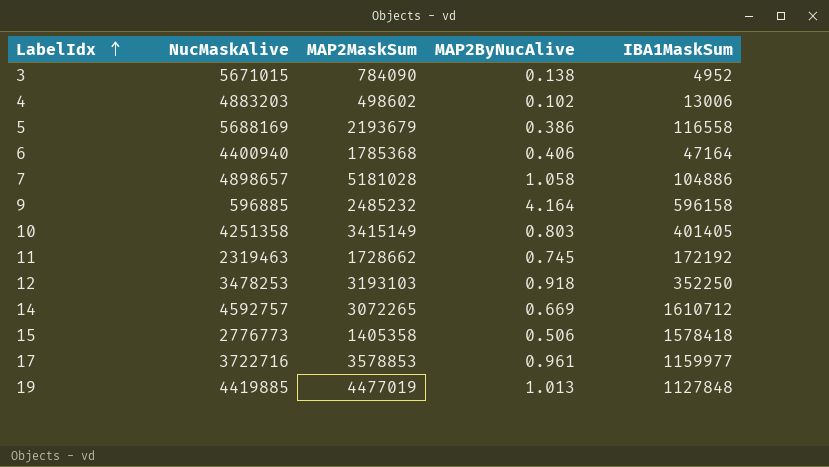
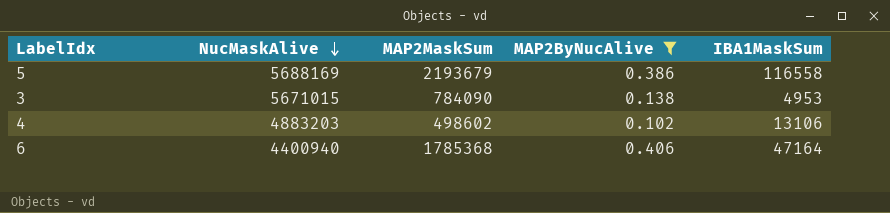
filter: none -> MAP2ByNucAlive <= 0.406
row order: LabelIdx ascending -> NucMaskAlive descending
3 | IBA1MaskSum: 4952 -> 4953
4 | IBA1MaskSum: 13006 -> 13106

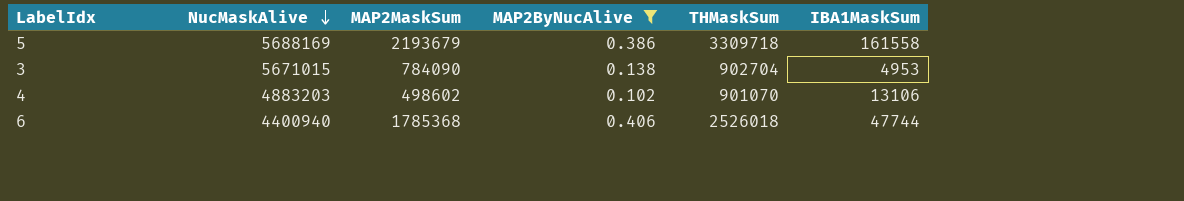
column THMaskSum | position: none -> 5
5 | IBA1MaskSum: 116558 -> 161558
6 | IBA1MaskSum: 47164 -> 47744

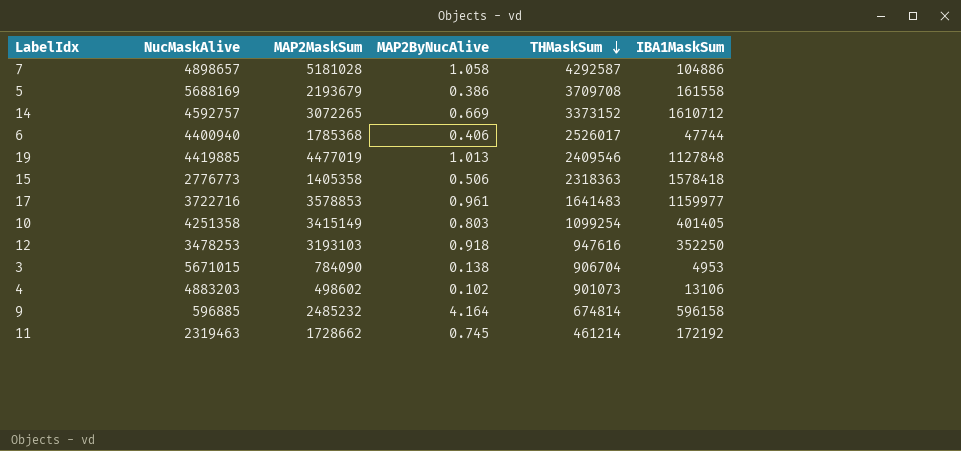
filter: MAP2ByNucAlive <= 0.406 -> none
row order: NucMaskAlive descending -> THMaskSum descending
5 | THMaskSum: 3309718 -> 3709708
6 | THMaskSum: 2526018 -> 2526017
3 | THMaskSum: 902704 -> 906704
4 | THMaskSum: 901070 -> 901073

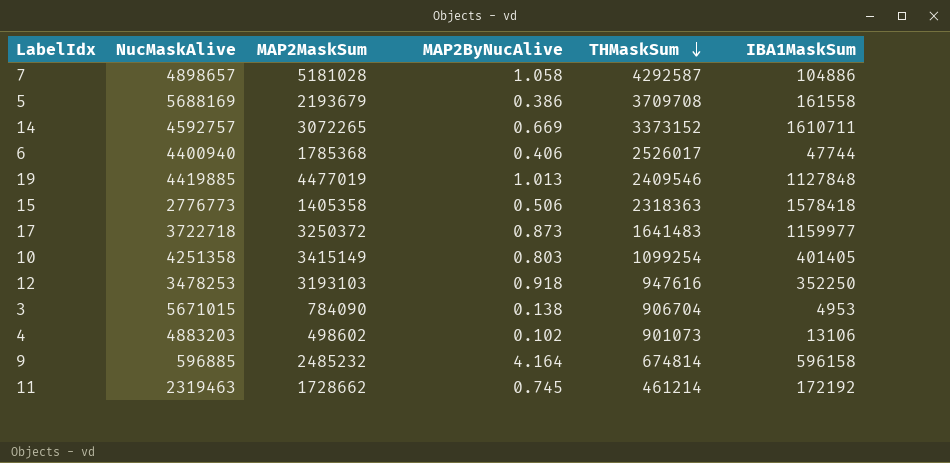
14 | IBA1MaskSum: 1610712 -> 1610711
17 | NucMaskAlive: 3722716 -> 3722718
17 | MAP2MaskSum: 3578853 -> 3250372
17 | MAP2ByNucAlive: 0.961 -> 0.873

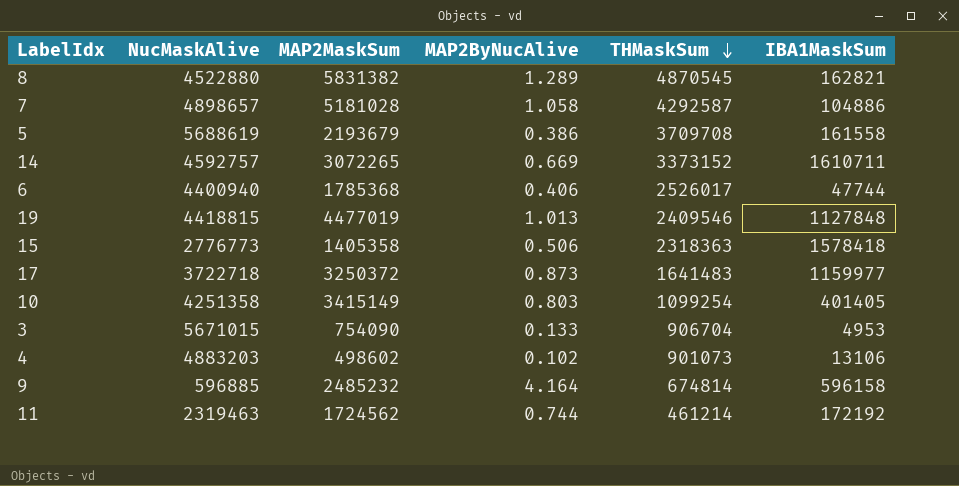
row 12: 3478253 | 3193103 | 0.918 | 947616 | 352250 -> none
row 8: none -> 4522880 | 5831382 | 1.289 | 4870545 | 162821
5 | NucMaskAlive: 5688169 -> 5688619
19 | NucMaskAlive: 4419885 -> 4418815
3 | MAP2MaskSum: 784090 -> 754090
3 | MAP2ByNucAlive: 0.138 -> 0.133
11 | MAP2MaskSum: 1728662 -> 1724562
11 | MAP2ByNucAlive: 0.745 -> 0.744

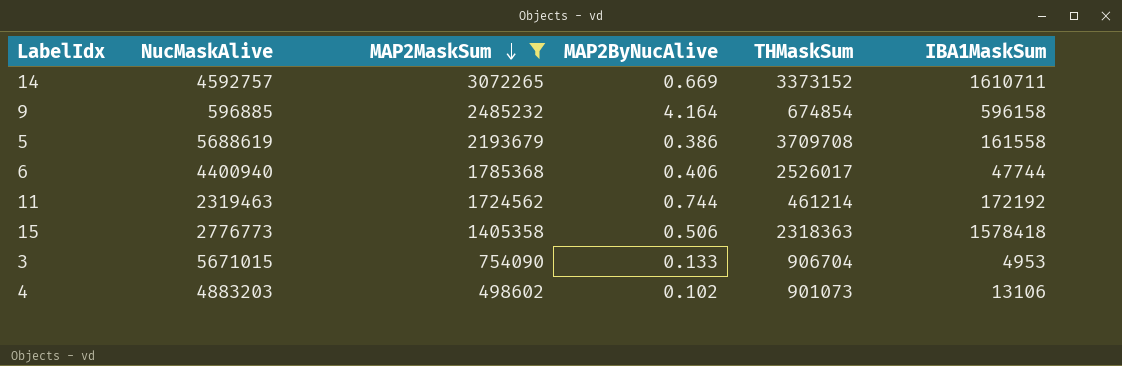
filter: none -> MAP2MaskSum <= 3072265
row order: THMaskSum descending -> MAP2MaskSum descending
9 | THMaskSum: 674814 -> 674854

